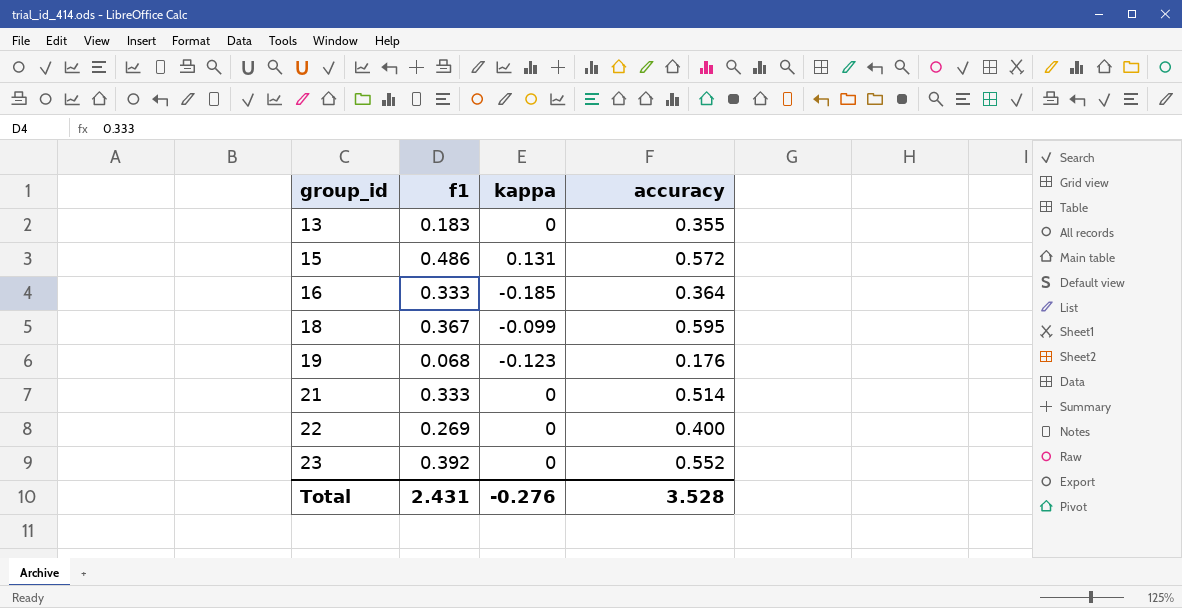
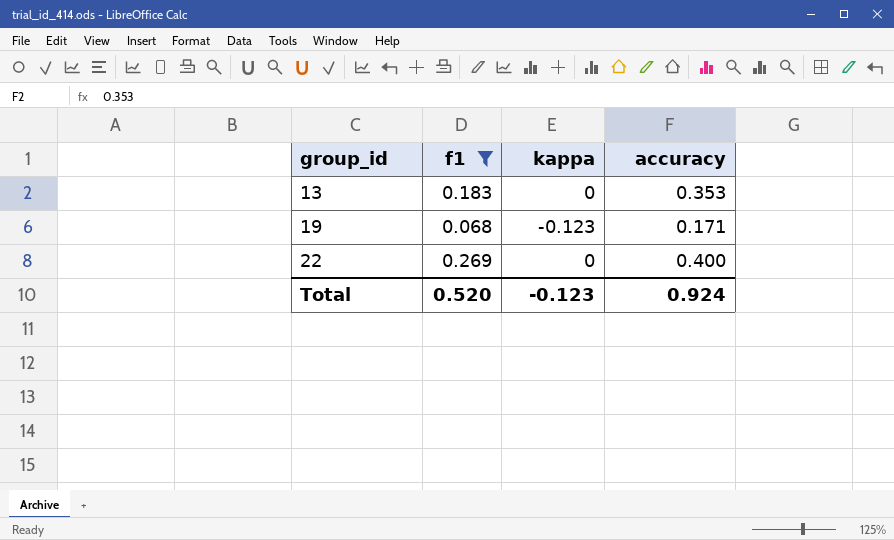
filter: none -> f1 <= 0.269
13 | accuracy: 0.355 -> 0.353
19 | accuracy: 0.176 -> 0.171
Total | f1: 2.431 -> 0.520
Total | kappa: -0.276 -> -0.123
Total | accuracy: 3.528 -> 0.924

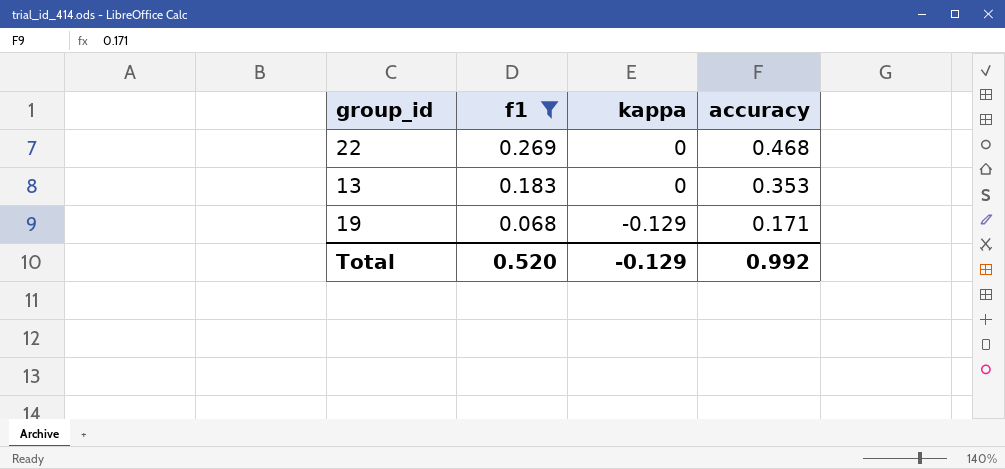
row order: group_id ascending -> f1 descending
22 | accuracy: 0.400 -> 0.468
19 | kappa: -0.123 -> -0.129
Total | kappa: -0.123 -> -0.129
Total | accuracy: 0.924 -> 0.992

